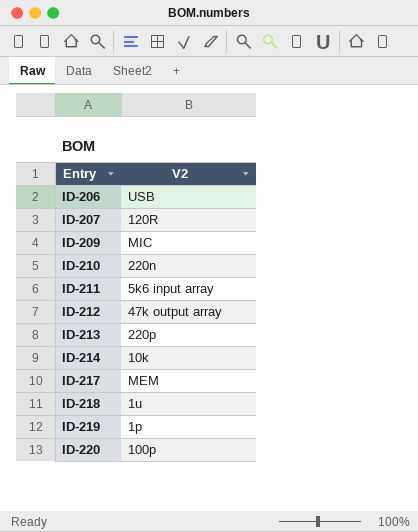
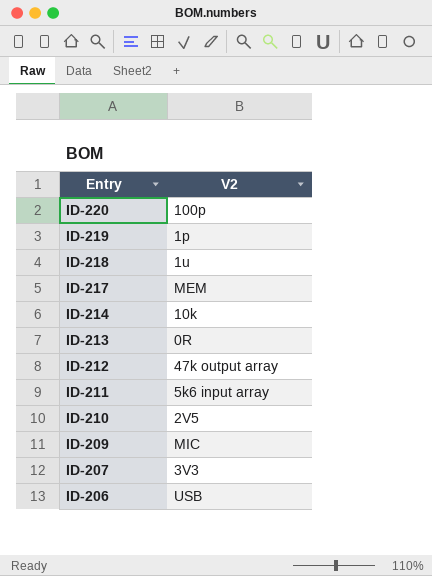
row order: Entry ascending -> Entry descending
ID-213 | V2: 220p -> 0R
ID-210 | V2: 220n -> 2V5
ID-207 | V2: 120R -> 3V3

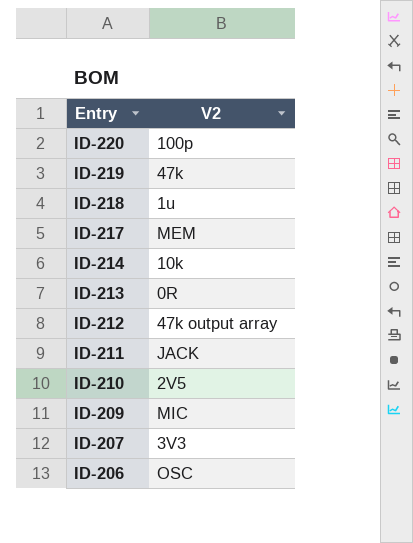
ID-219 | V2: 1p -> 47k
ID-211 | V2: 5k6 input array -> JACK
ID-206 | V2: USB -> OSC

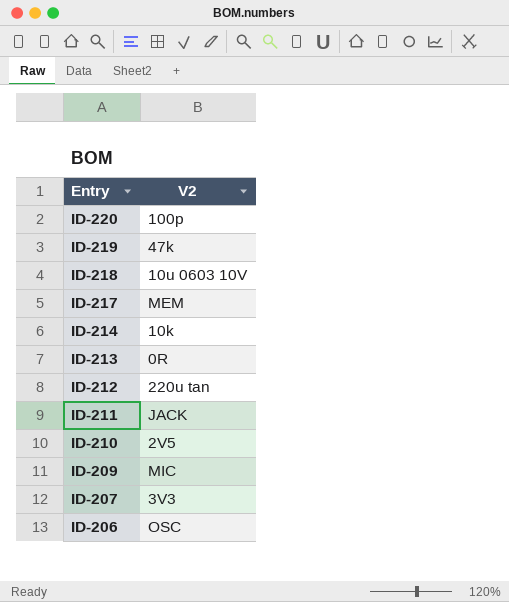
ID-218 | V2: 1u -> 10u 0603 10V
ID-212 | V2: 47k output array -> 220u tan

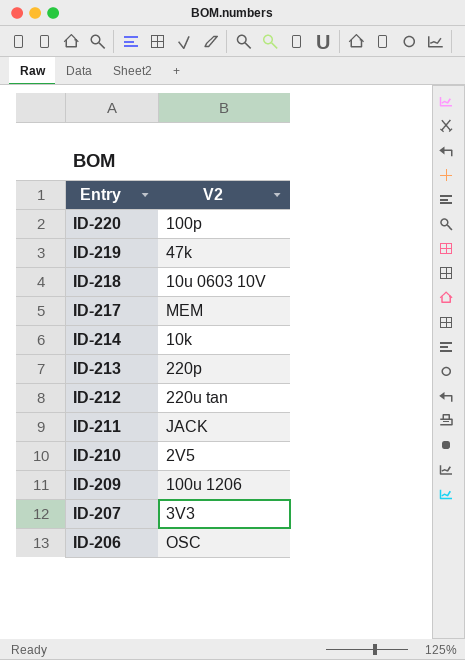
ID-213 | V2: 0R -> 220p
ID-209 | V2: MIC -> 100u 1206

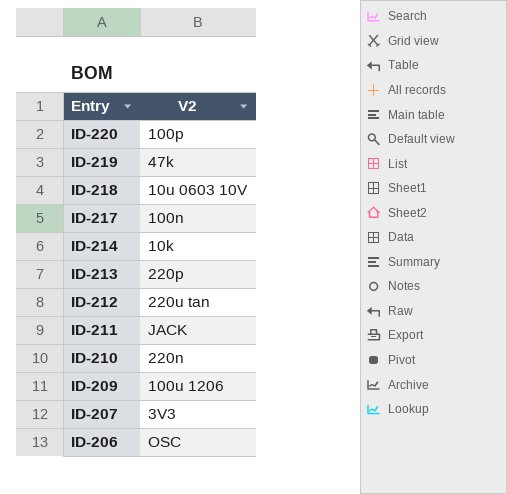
ID-217 | V2: MEM -> 100n
ID-210 | V2: 2V5 -> 220n

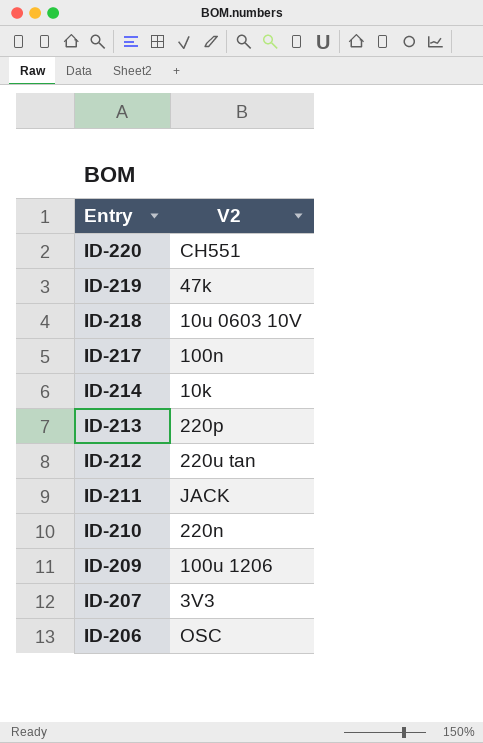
ID-220 | V2: 100p -> CH551

